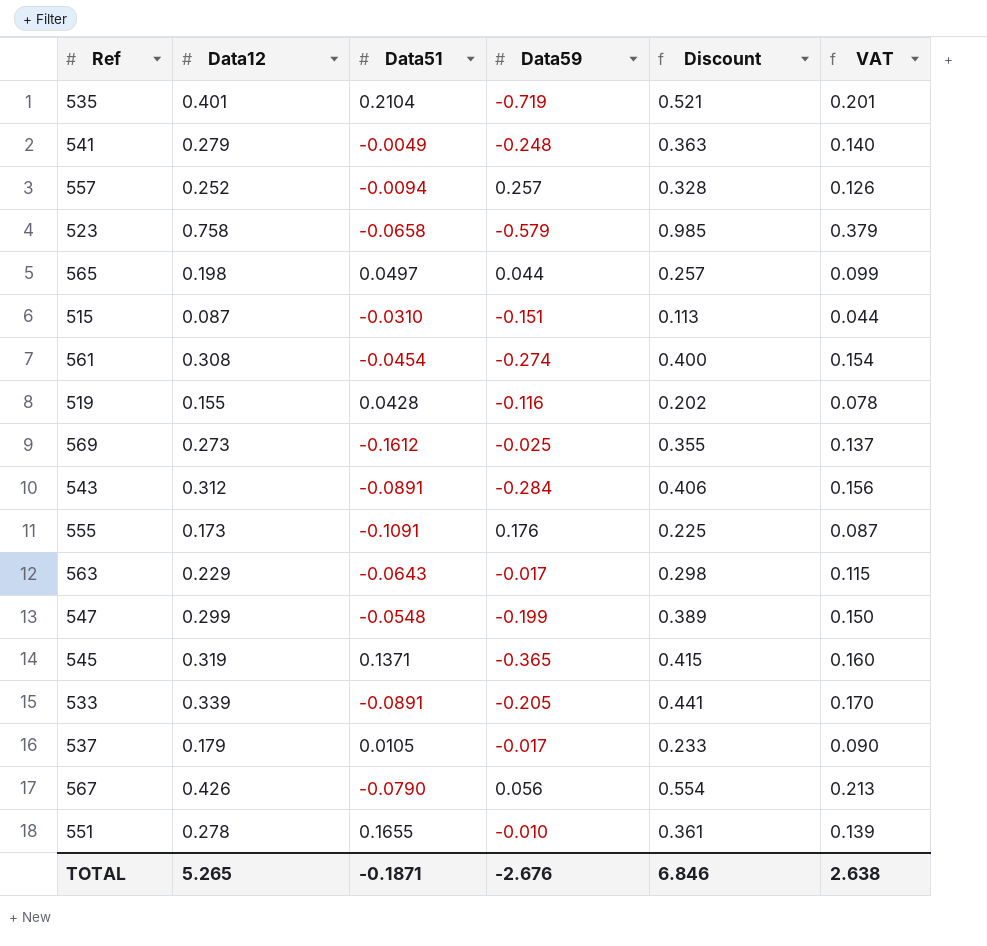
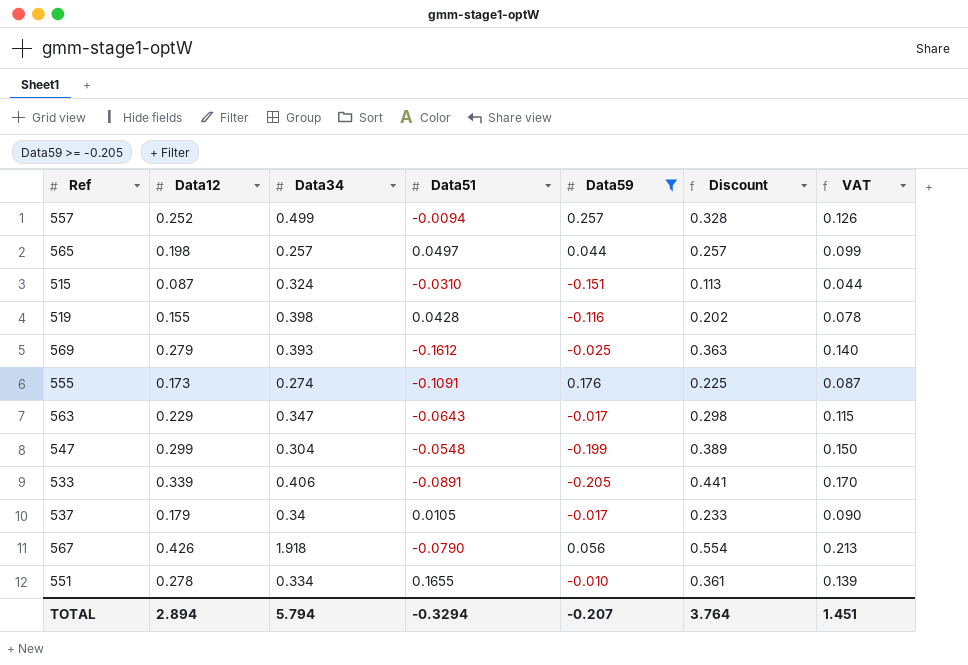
filter: none -> Data59 >= -0.205
column Data34 | position: none -> 3
569 | Data12: 0.273 -> 0.279
569 | Discount: 0.355 -> 0.363
569 | VAT: 0.137 -> 0.140
TOTAL | Data12: 5.265 -> 2.894
TOTAL | Data51: -0.1871 -> -0.3294
TOTAL | Data59: -2.676 -> -0.207
TOTAL | Discount: 6.846 -> 3.764
TOTAL | VAT: 2.638 -> 1.451

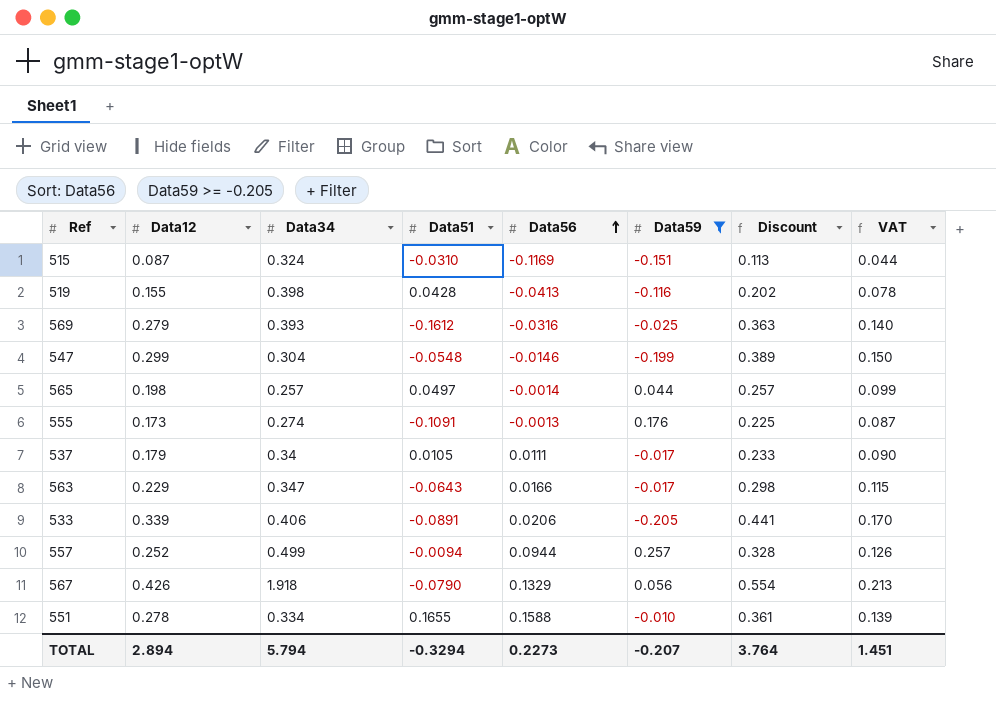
row order: none -> Data56 ascending
column Data56 | position: none -> 5

